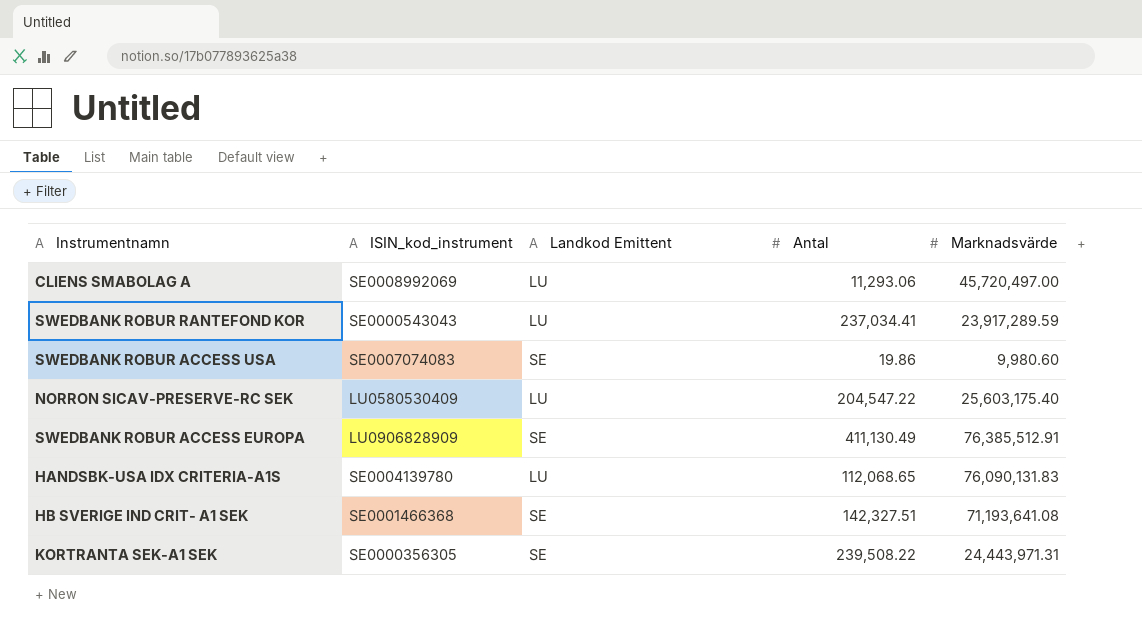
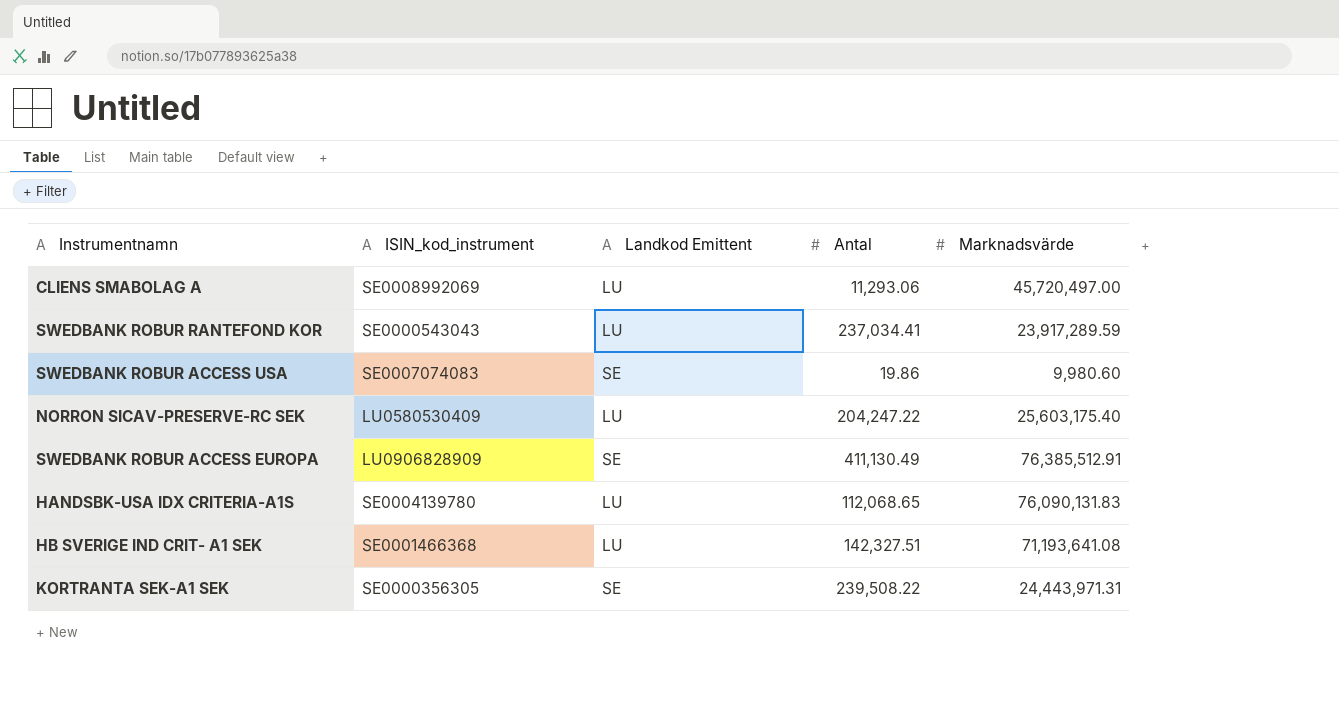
NORRON SICAV-PRESERVE-RC SEK | Antal: 204,547.22 -> 204,247.22
HB SVERIGE IND CRIT- A1 SEK | Landkod Emittent: SE -> LU

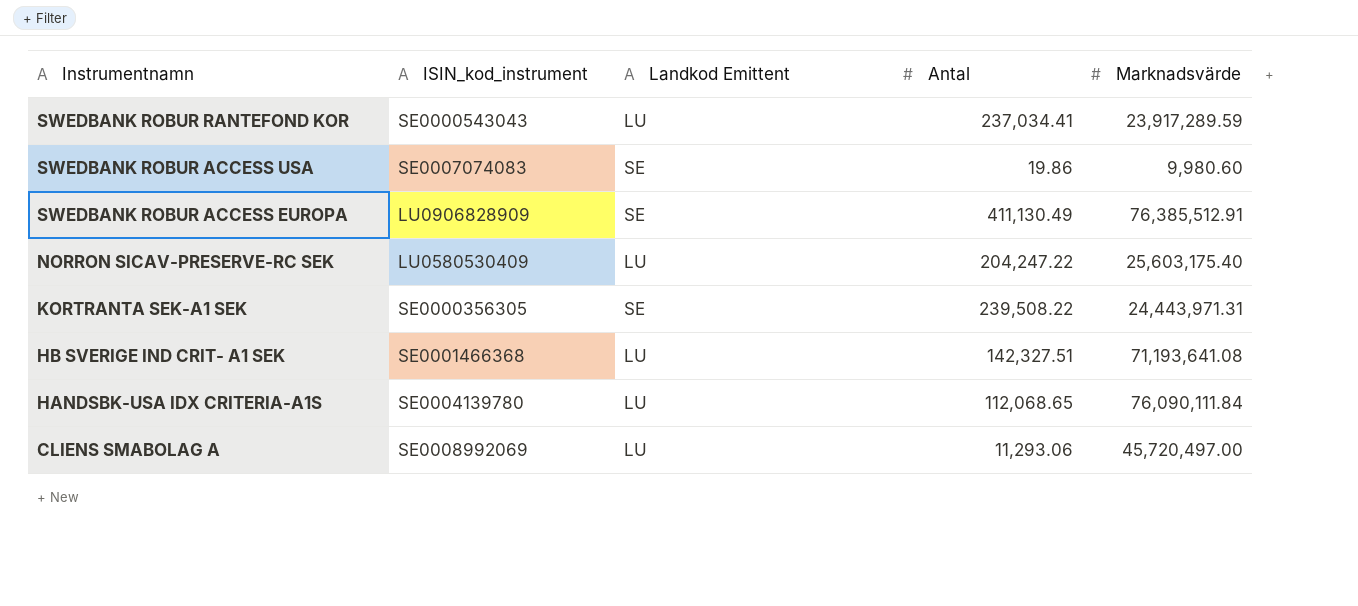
row order: none -> Instrumentnamn descending
HANDSBK-USA IDX CRITERIA-A1S | Marknadsvärde: 76,090,131.83 -> 76,090,111.84

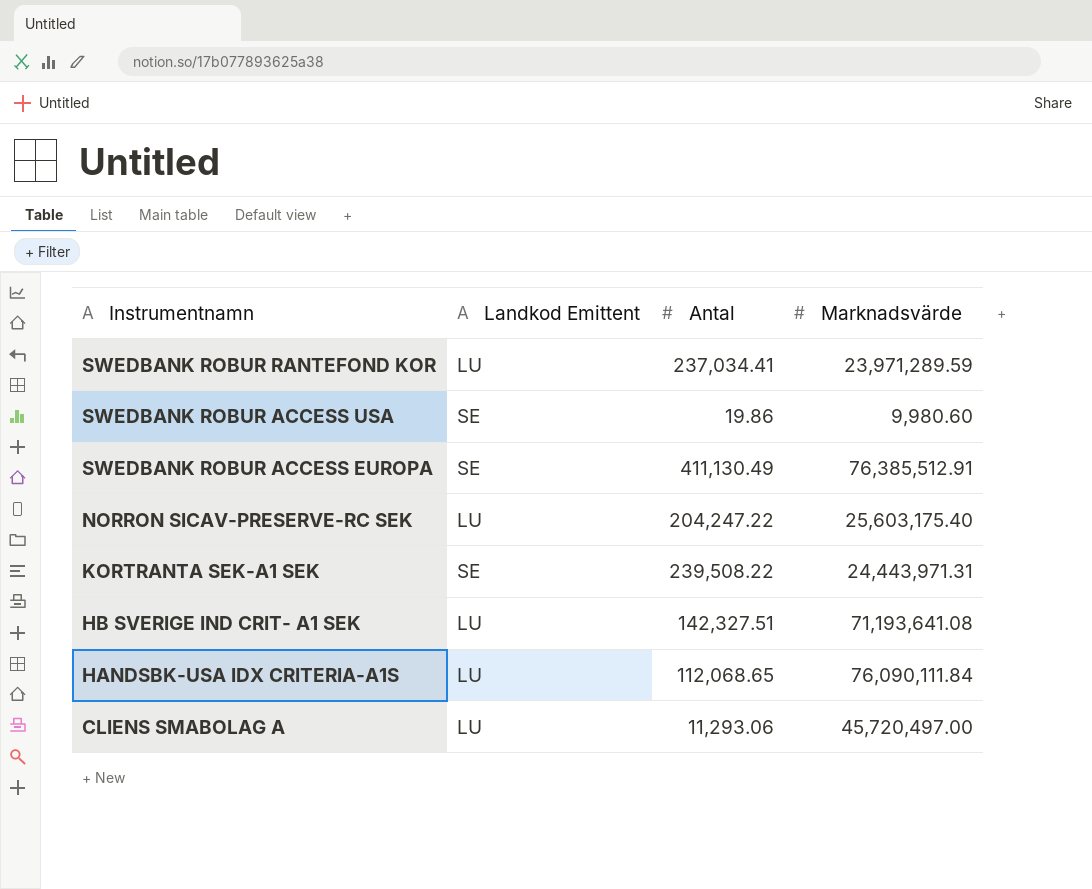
column ISIN_kod_instrument | position: 2 -> none
SWEDBANK ROBUR RANTEFOND KOR | Marknadsvärde: 23,917,289.59 -> 23,971,289.59

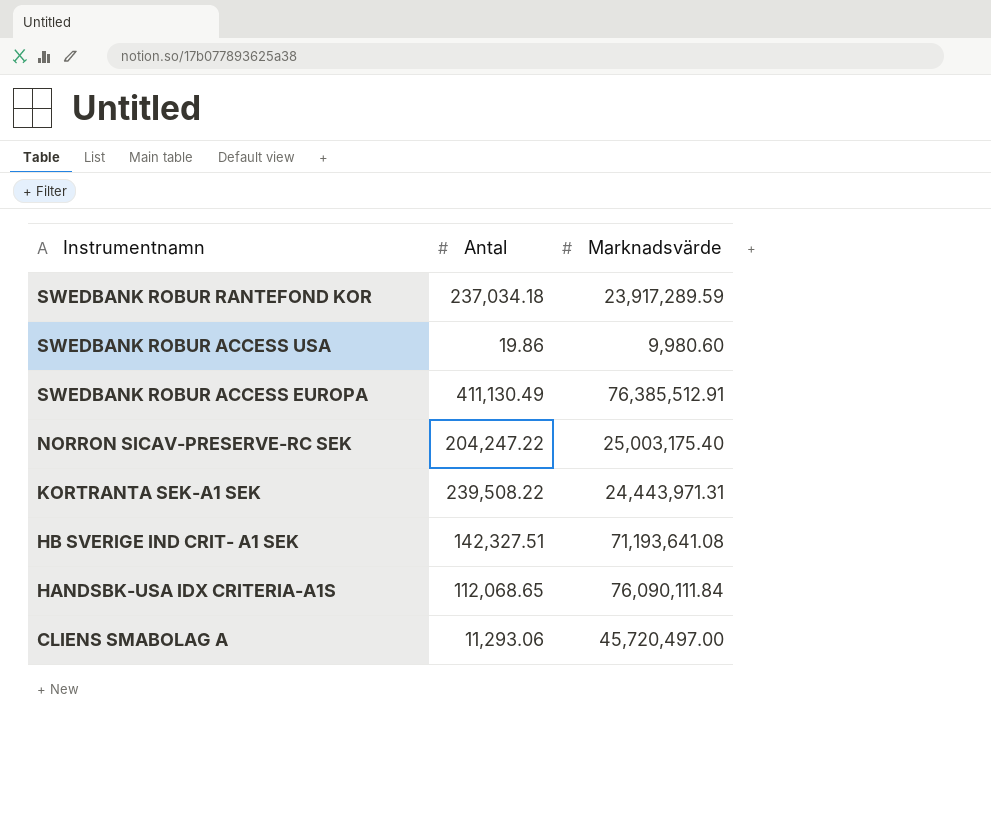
column Landkod Emittent | position: 2 -> none
SWEDBANK ROBUR RANTEFOND KOR | Antal: 237,034.41 -> 237,034.18
SWEDBANK ROBUR RANTEFOND KOR | Marknadsvärde: 23,971,289.59 -> 23,917,289.59
NORRON SICAV-PRESERVE-RC SEK | Marknadsvärde: 25,603,175.40 -> 25,003,175.40

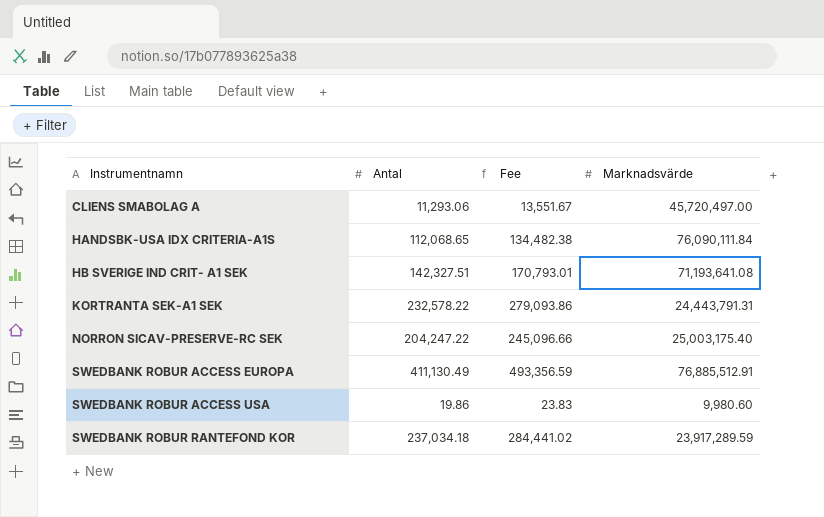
row order: Instrumentnamn descending -> Instrumentnamn ascending
column Fee | formula: none -> [Antal] * 1.2
KORTRANTA SEK-A1 SEK | Antal: 239,508.22 -> 232,578.22
KORTRANTA SEK-A1 SEK | Marknadsvärde: 24,443,971.31 -> 24,443,791.31
SWEDBANK ROBUR ACCESS EUROPA | Marknadsvärde: 76,385,512.91 -> 76,885,512.91

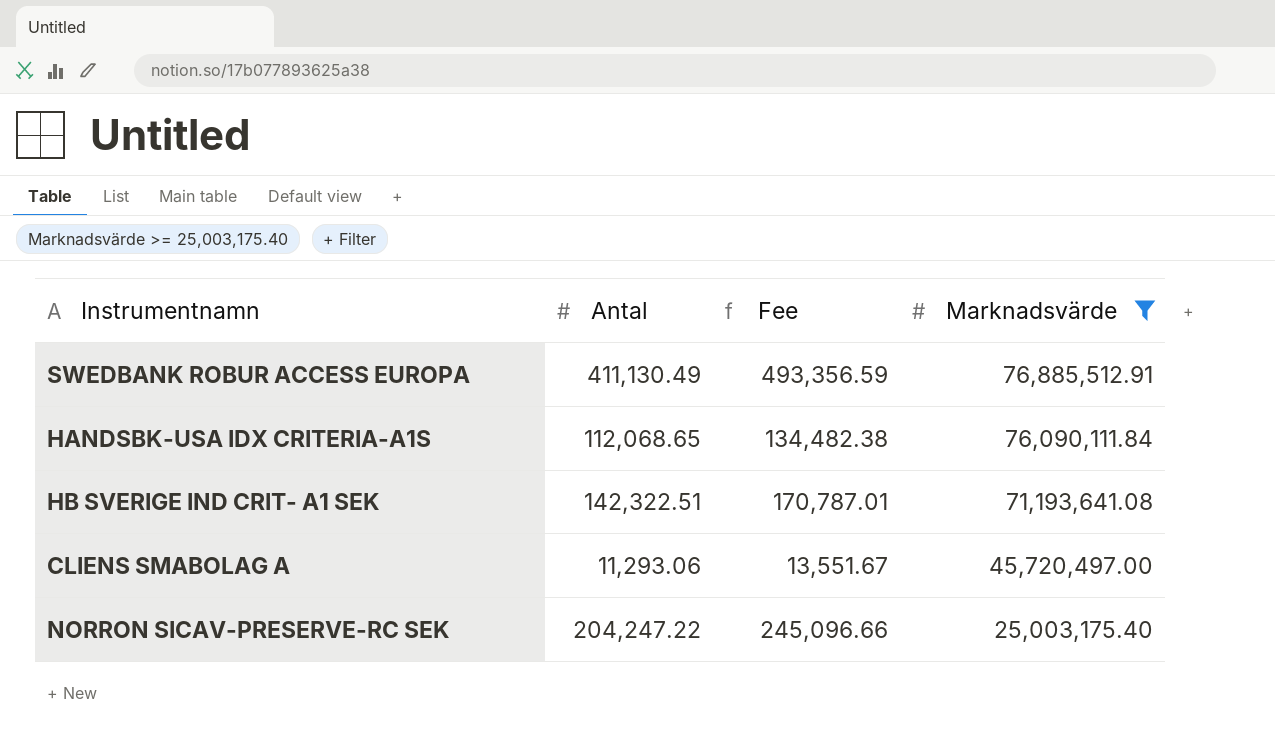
filter: none -> Marknadsvärde >= 25,003,175.40
row order: Instrumentnamn ascending -> Marknadsvärde descending
HB SVERIGE IND CRIT- A1 SEK | Antal: 142,327.51 -> 142,322.51
HB SVERIGE IND CRIT- A1 SEK | Fee: 170,793.01 -> 170,787.01

